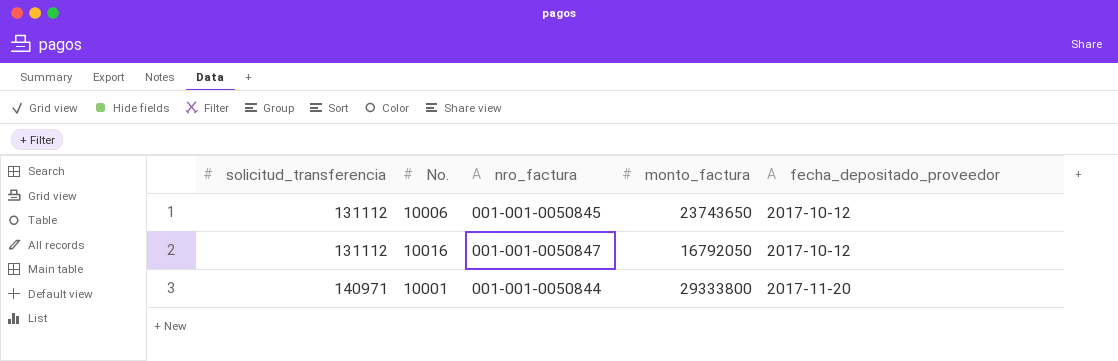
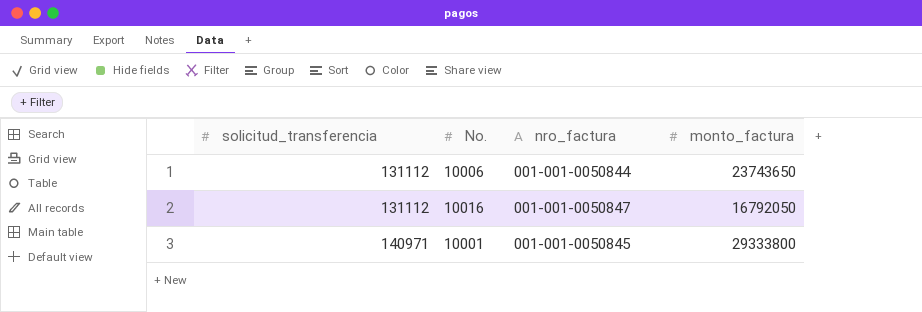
column fecha_depositado_proveedor | position: 5 -> none
10006 | nro_factura: 001-001-0050845 -> 001-001-0050844
10001 | nro_factura: 001-001-0050844 -> 001-001-0050845

